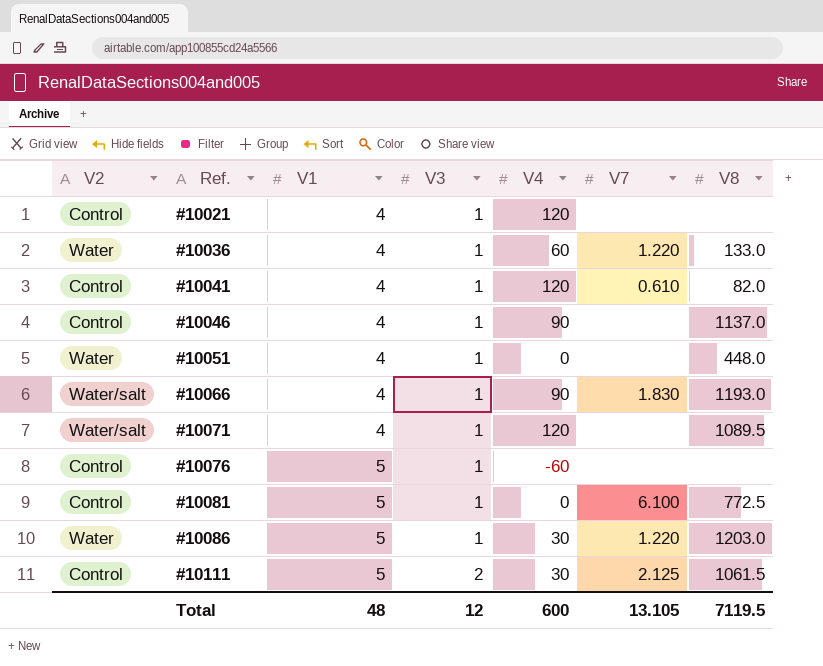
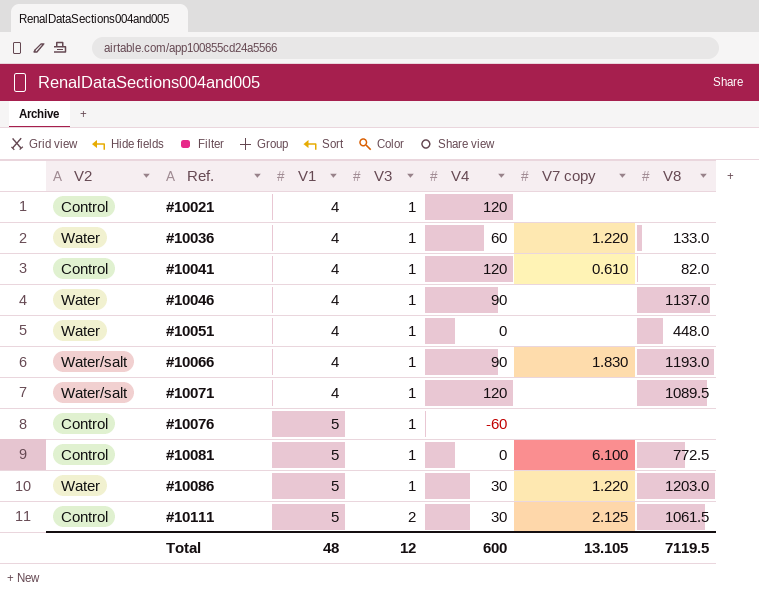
column name: V7 -> V7 copy
#10046 | V2: Control -> Water

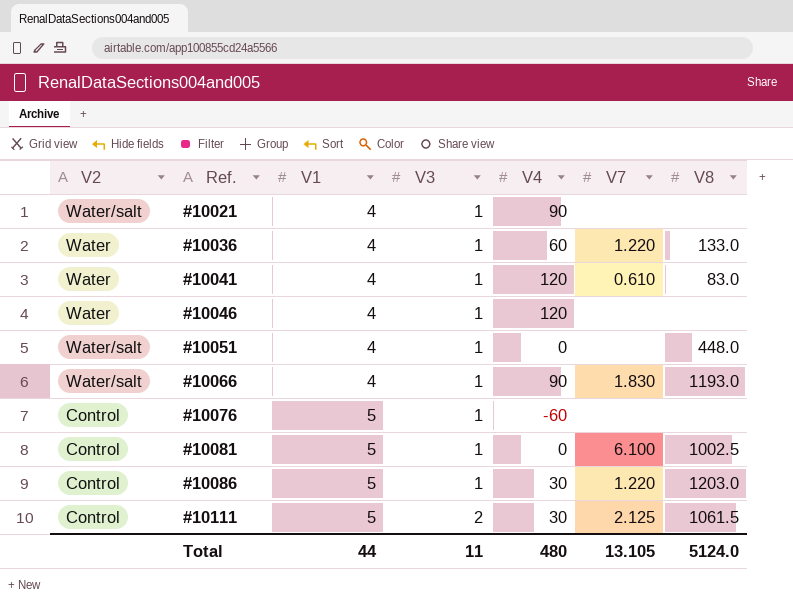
column name: V7 copy -> V7
row #10071: Water/salt | 4 | 1 | 120 | none | 1089.5 -> none
#10021 | V2: Control -> Water/salt
#10021 | V4: 120 -> 90
#10041 | V2: Control -> Water
#10041 | V8: 82.0 -> 83.0
#10046 | V4: 90 -> 120
#10046 | V8: 1137.0 -> none
#10051 | V2: Water -> Water/salt
#10081 | V8: 772.5 -> 1002.5
#10086 | V2: Water -> Control
Total | V1: 48 -> 44
Total | V3: 12 -> 11
Total | V4: 600 -> 480
Total | V8: 7119.5 -> 5124.0

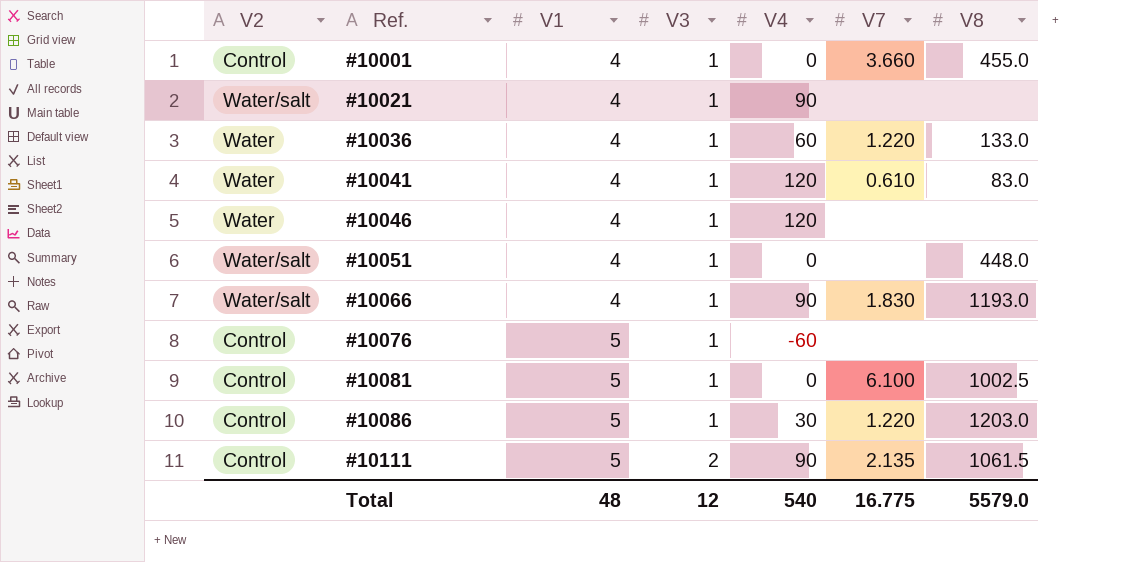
row #10001: none -> Control | 4 | 1 | 0 | 3.660 | 455.0
#10111 | V4: 30 -> 90
#10111 | V7: 2.125 -> 2.135
Total | V1: 44 -> 48
Total | V3: 11 -> 12
Total | V4: 480 -> 540
Total | V7: 13.105 -> 16.775
Total | V8: 5124.0 -> 5579.0

